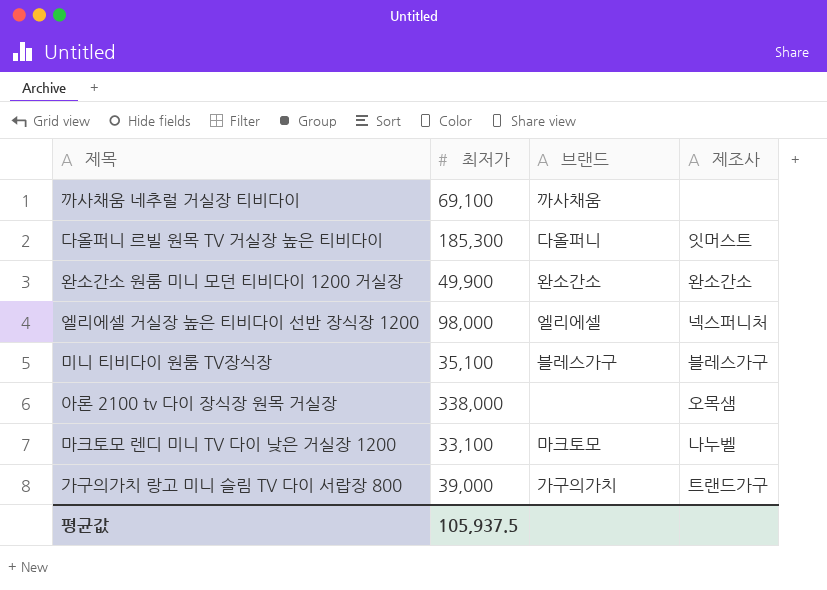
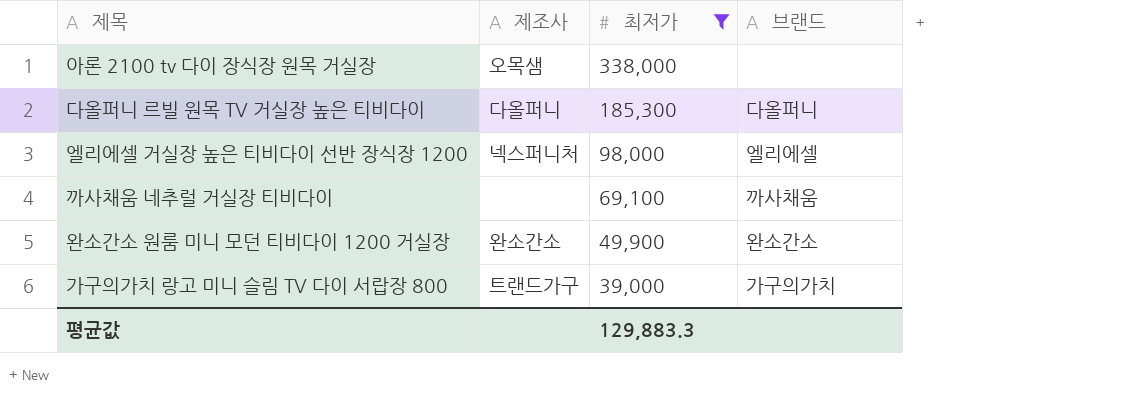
filter: none -> 최저가 >= 39,000
row order: none -> 최저가 descending
column 제조사 | position: 4 -> 2
다올퍼니 르빌 원목 TV 거실장 높은 티비다이 | 제조사: 잇머스트 -> 다올퍼니
평균값 | 최저가: 105,937.5 -> 129,883.3

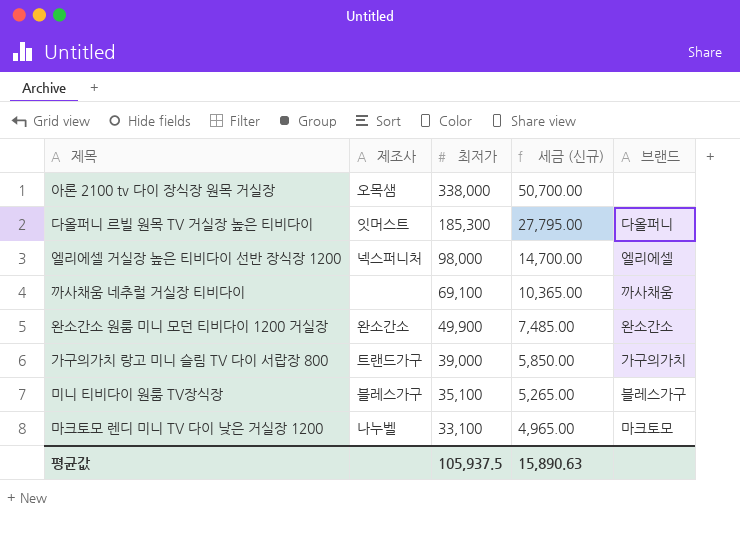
filter: 최저가 >= 39,000 -> none
column 세금 (신규) | formula: none -> [최저가] * 0.15
다올퍼니 르빌 원목 TV 거실장 높은 티비다이 | 제조사: 다올퍼니 -> 잇머스트
평균값 | 최저가: 129,883.3 -> 105,937.5

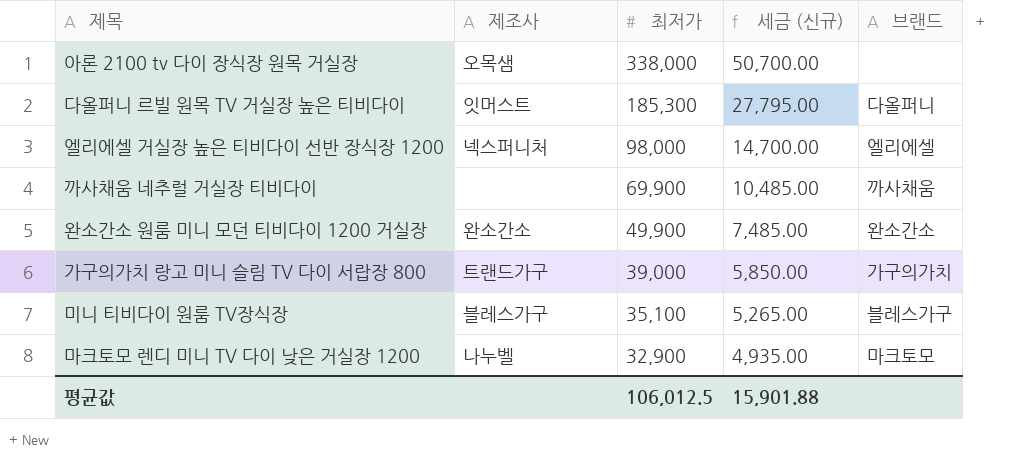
까사채움 네추럴 거실장 티비다이 | 최저가: 69,100 -> 69,900
까사채움 네추럴 거실장 티비다이 | 세금 (신규): 10,365.00 -> 10,485.00
마크토모 렌디 미니 TV 다이 낮은 거실장 1200 | 최저가: 33,100 -> 32,900
마크토모 렌디 미니 TV 다이 낮은 거실장 1200 | 세금 (신규): 4,965.00 -> 4,935.00
평균값 | 최저가: 105,937.5 -> 106,012.5
평균값 | 세금 (신규): 15,890.63 -> 15,901.88

